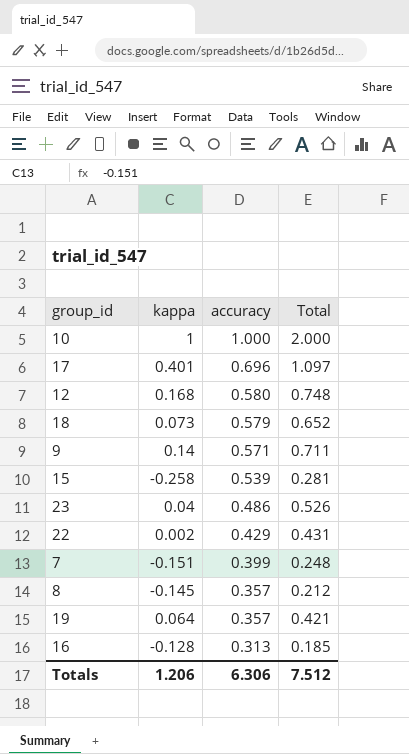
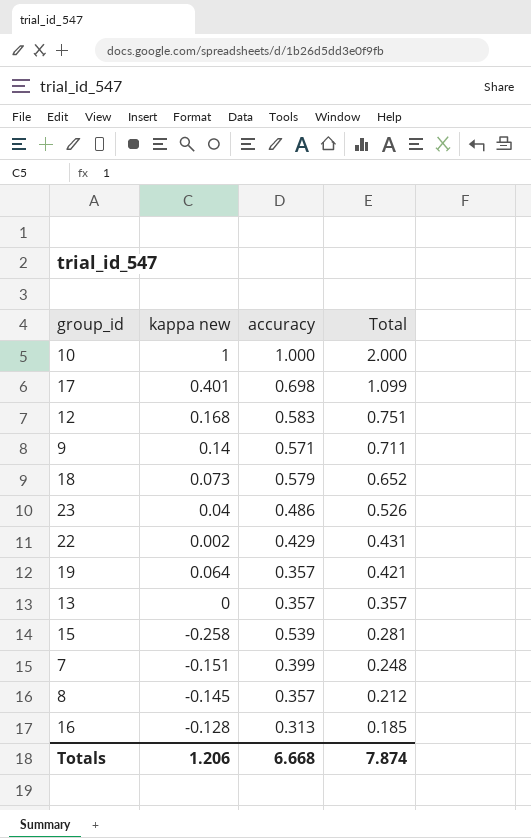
row order: accuracy descending -> Total descending
column name: kappa -> kappa new
17 | accuracy: 0.696 -> 0.698
17 | Total: 1.097 -> 1.099
12 | accuracy: 0.580 -> 0.583
12 | Total: 0.748 -> 0.751
row 13: none -> 0 | 0.357 | 0.357
Totals | accuracy: 6.306 -> 6.668
Totals | Total: 7.512 -> 7.874

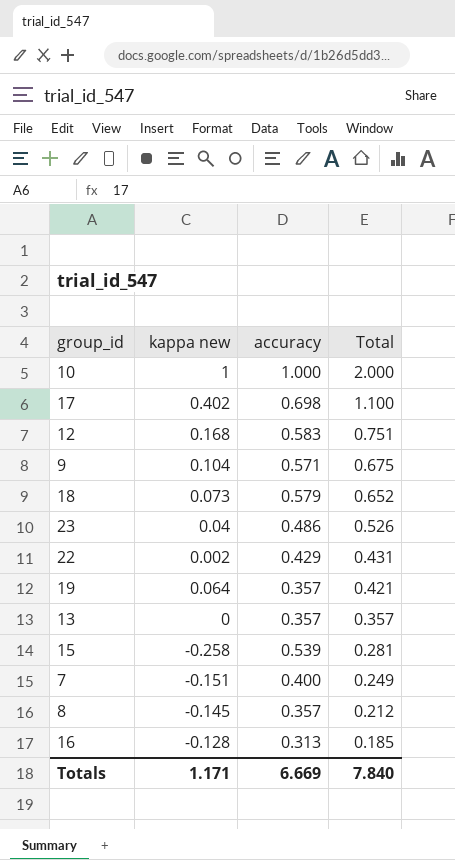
17 | kappa new: 0.401 -> 0.402
17 | Total: 1.099 -> 1.100
9 | kappa new: 0.14 -> 0.104
9 | Total: 0.711 -> 0.675
7 | accuracy: 0.399 -> 0.400
7 | Total: 0.248 -> 0.249
Totals | kappa new: 1.206 -> 1.171
Totals | accuracy: 6.668 -> 6.669
Totals | Total: 7.874 -> 7.840

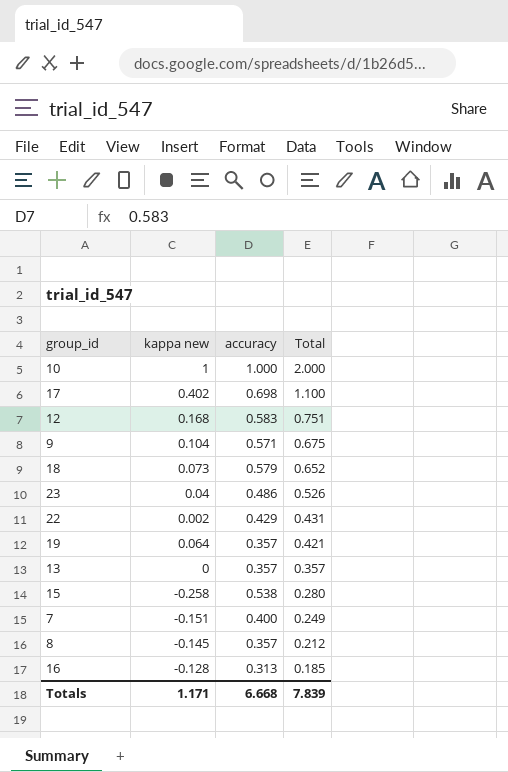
15 | accuracy: 0.539 -> 0.538
15 | Total: 0.281 -> 0.280
Totals | accuracy: 6.669 -> 6.668
Totals | Total: 7.840 -> 7.839

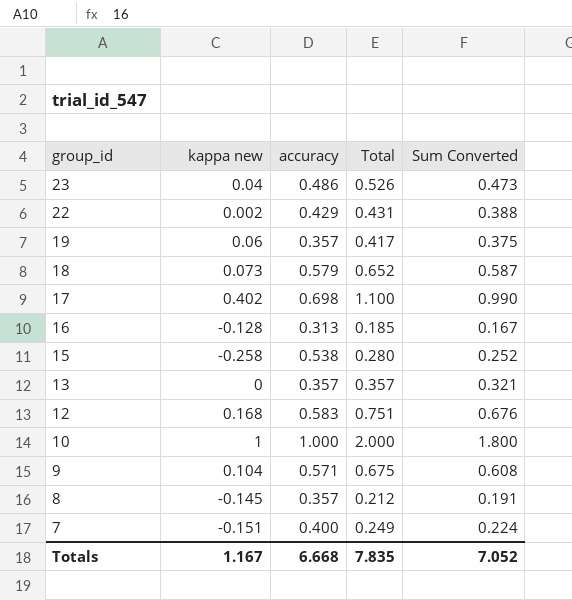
row order: Total descending -> group_id descending
column Sum Converted | formula: none -> [Total] * 0.9
19 | kappa new: 0.064 -> 0.06
19 | Total: 0.421 -> 0.417
Totals | kappa new: 1.171 -> 1.167
Totals | Total: 7.839 -> 7.835

